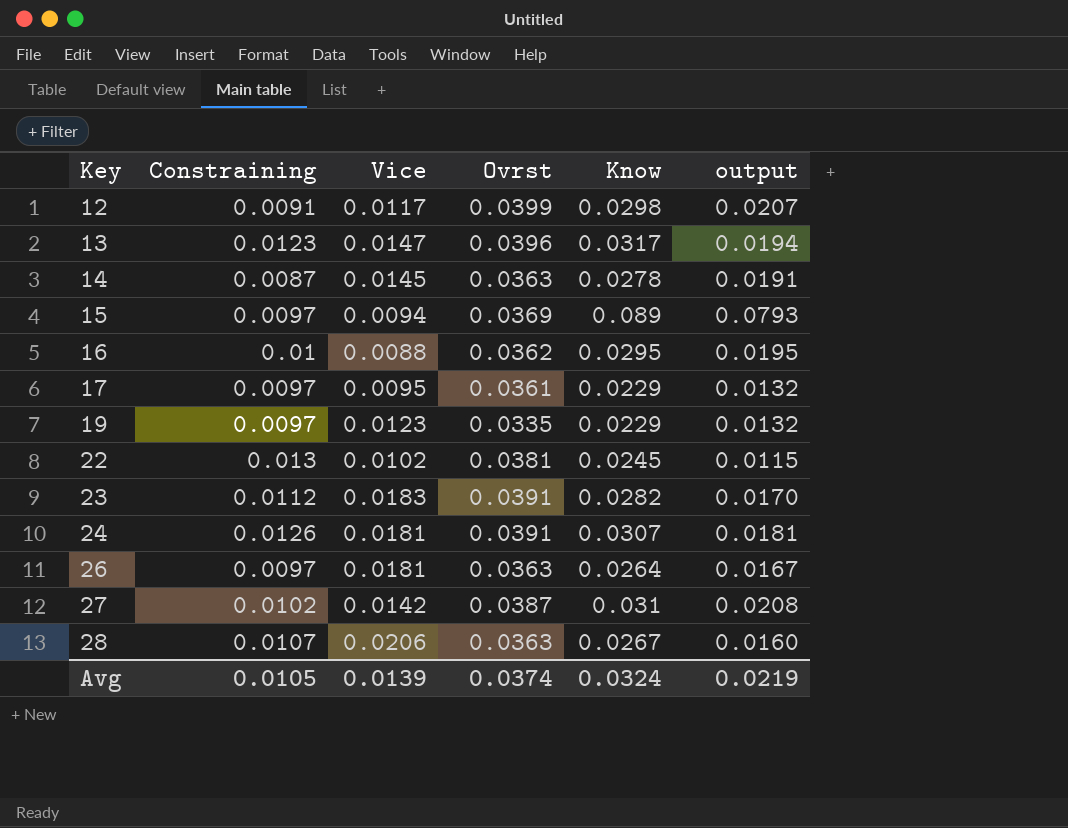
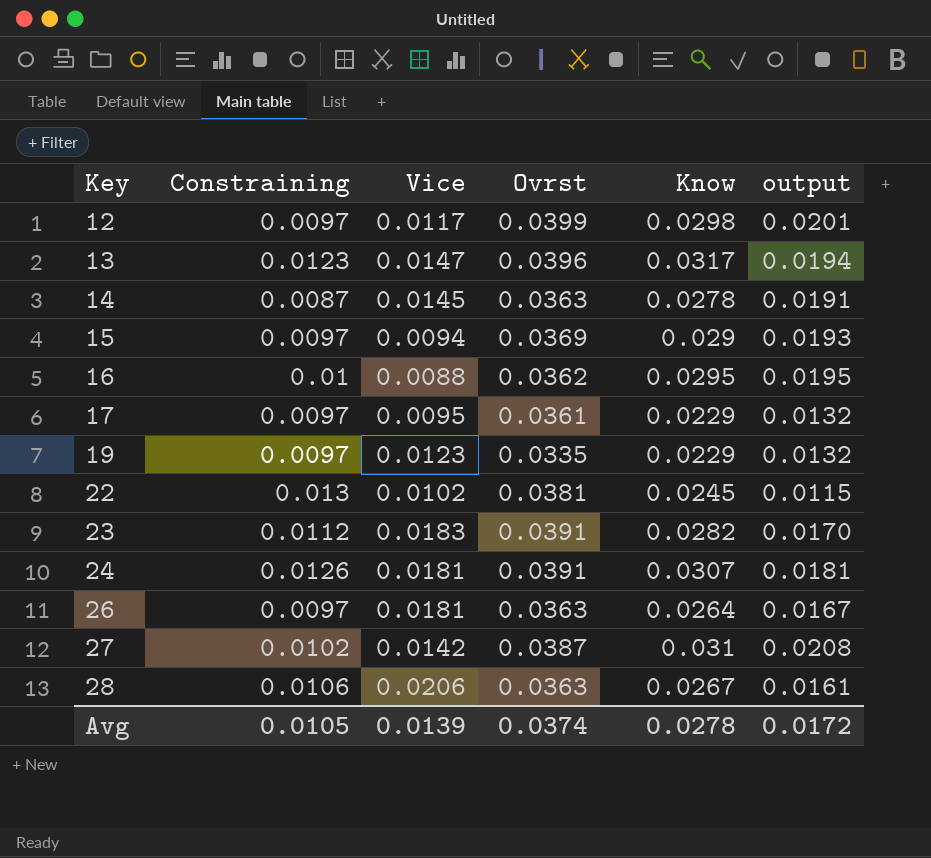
12 | Constraining: 0.0091 -> 0.0097
12 | output: 0.0207 -> 0.0201
15 | Know: 0.089 -> 0.029
15 | output: 0.0793 -> 0.0193
28 | Constraining: 0.0107 -> 0.0106
28 | output: 0.0160 -> 0.0161
Avg | Know: 0.0324 -> 0.0278
Avg | output: 0.0219 -> 0.0172

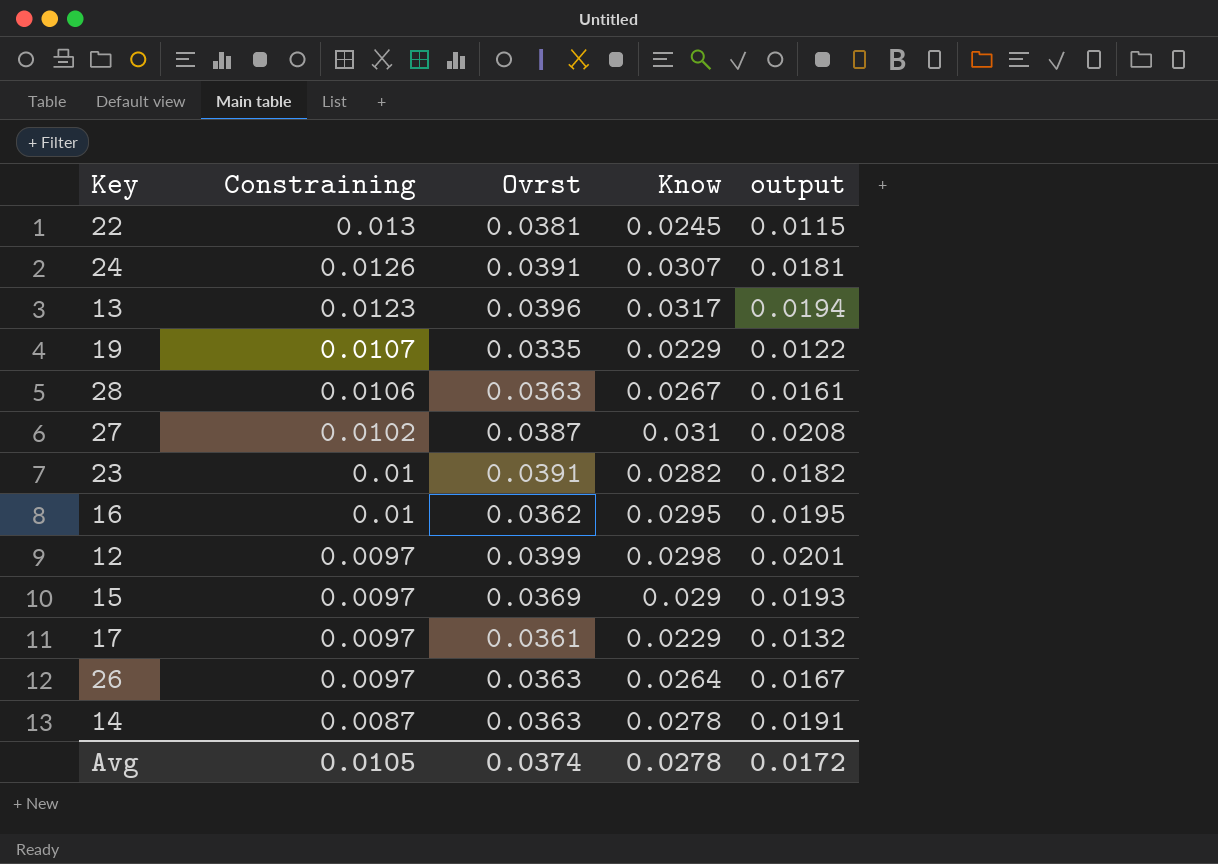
row order: Key ascending -> Constraining descending
column Vice | position: 3 -> none
19 | Constraining: 0.0097 -> 0.0107
19 | output: 0.0132 -> 0.0122
23 | Constraining: 0.0112 -> 0.01
23 | output: 0.0170 -> 0.0182

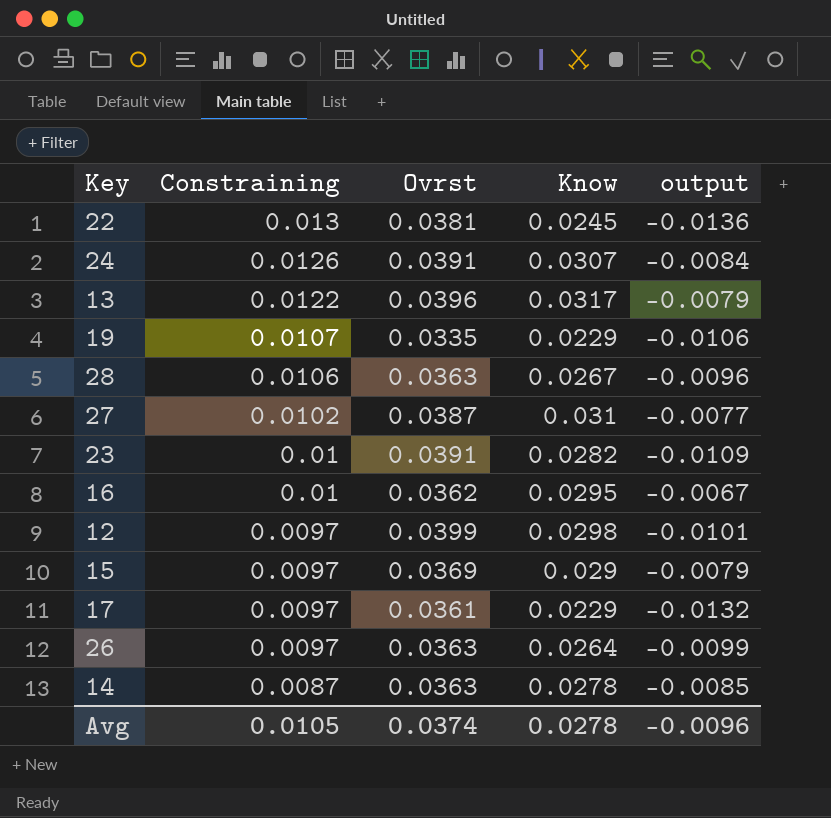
column output | formula: [Know] - [Constraining] -> [Know] - [Ovrst]
13 | Constraining: 0.0123 -> 0.0122
Avg | output: 0.0172 -> -0.0096

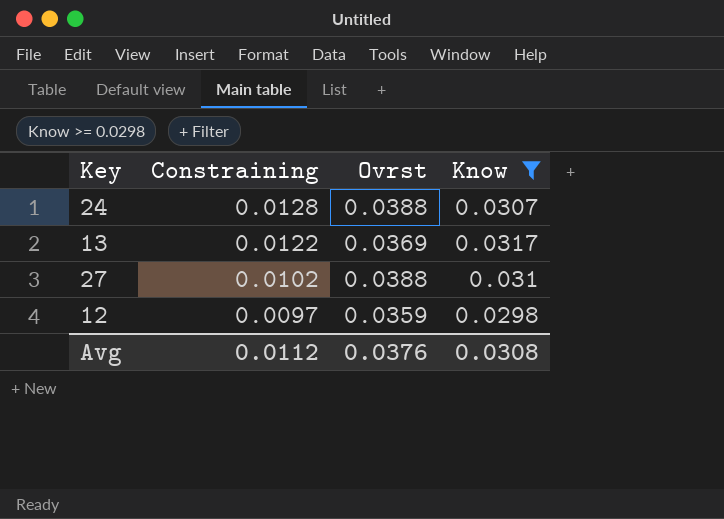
filter: none -> Know >= 0.0298
column output | formula: [Know] - [Ovrst] -> none
24 | Constraining: 0.0126 -> 0.0128
24 | Ovrst: 0.0391 -> 0.0388
13 | Ovrst: 0.0396 -> 0.0369
27 | Ovrst: 0.0387 -> 0.0388
12 | Ovrst: 0.0399 -> 0.0359
Avg | Constraining: 0.0105 -> 0.0112
Avg | Ovrst: 0.0374 -> 0.0376
Avg | Know: 0.0278 -> 0.0308

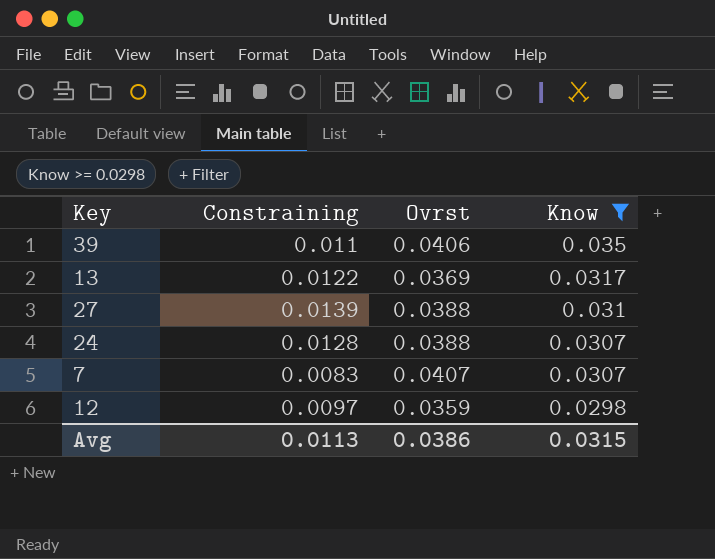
row order: Constraining descending -> Know descending
row 39: none -> 0.011 | 0.0406 | 0.035
27 | Constraining: 0.0102 -> 0.0139
row 7: none -> 0.0083 | 0.0407 | 0.0307
Avg | Constraining: 0.0112 -> 0.0113
Avg | Ovrst: 0.0376 -> 0.0386
Avg | Know: 0.0308 -> 0.0315

